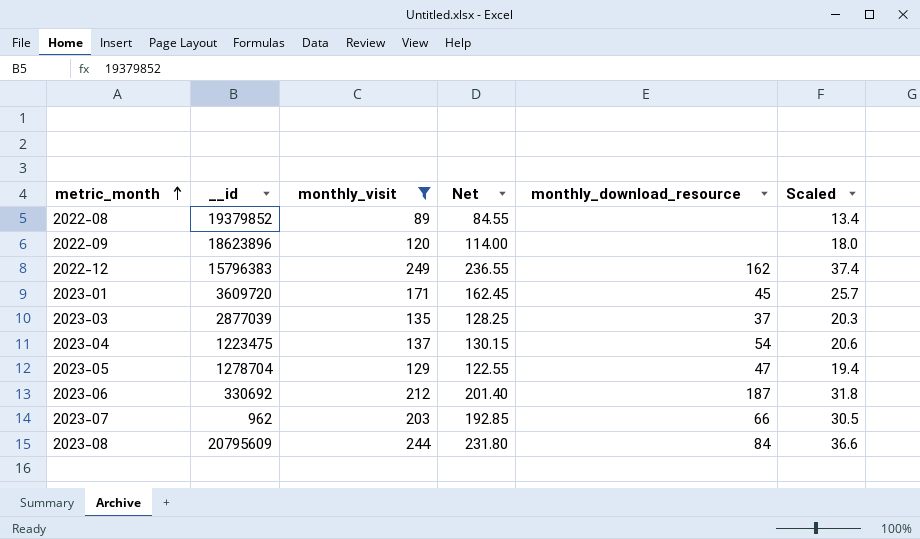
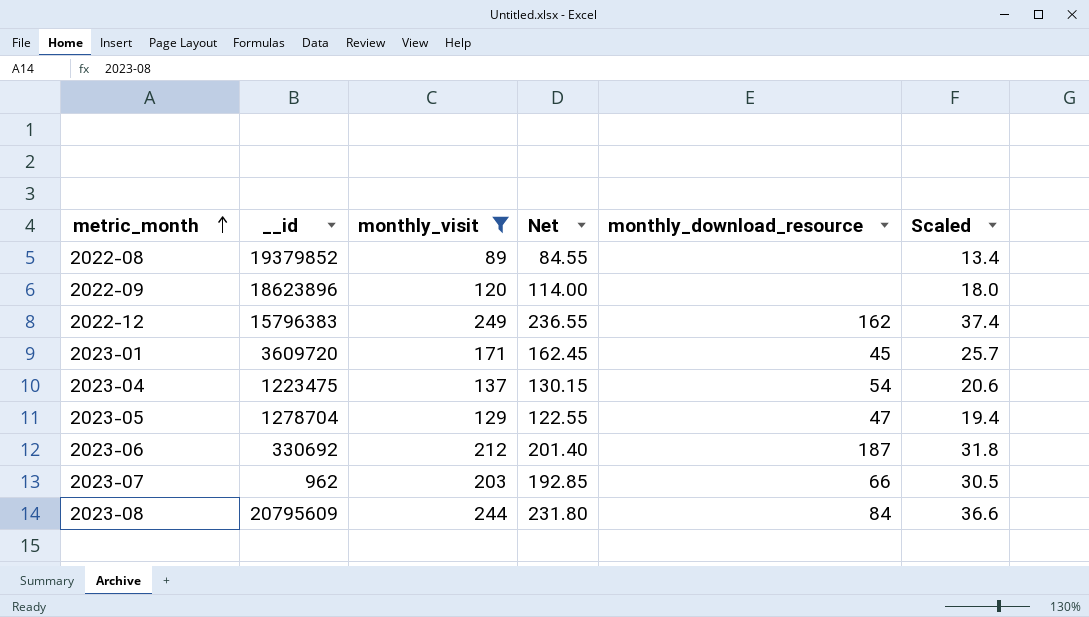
row 2023-03: 2877039 | 135 | 128.25 | 37 | 20.3 -> none

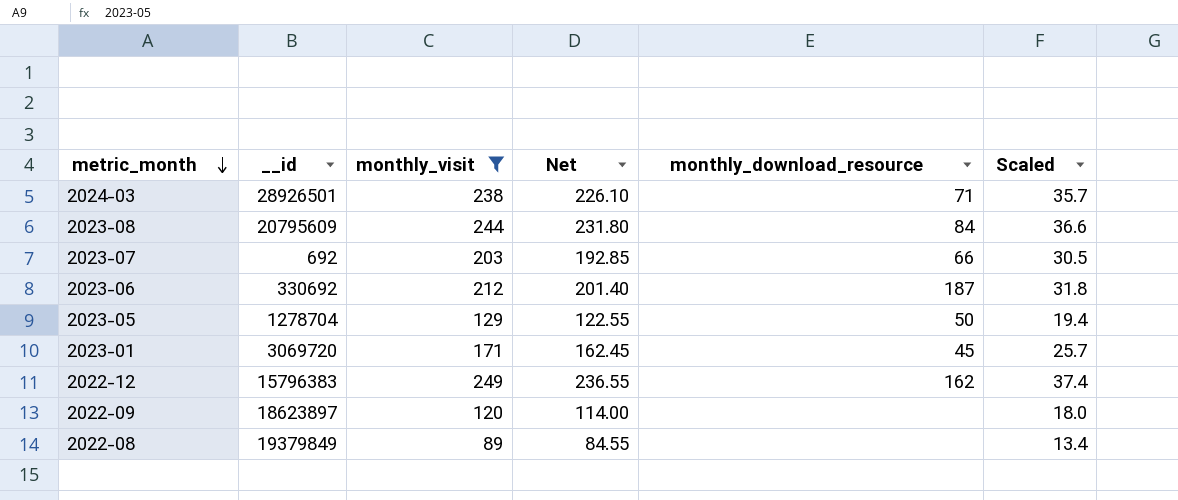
row order: metric_month ascending -> metric_month descending
row 2023-04: 1223475 | 137 | 130.15 | 54 | 20.6 -> none
row 2024-03: none -> 28926501 | 238 | 226.10 | 71 | 35.7
2023-07 | __id: 962 -> 692
2023-05 | monthly_download_resource: 47 -> 50
2023-01 | __id: 3609720 -> 3069720
2022-09 | __id: 18623896 -> 18623897
2022-08 | __id: 19379852 -> 19379849

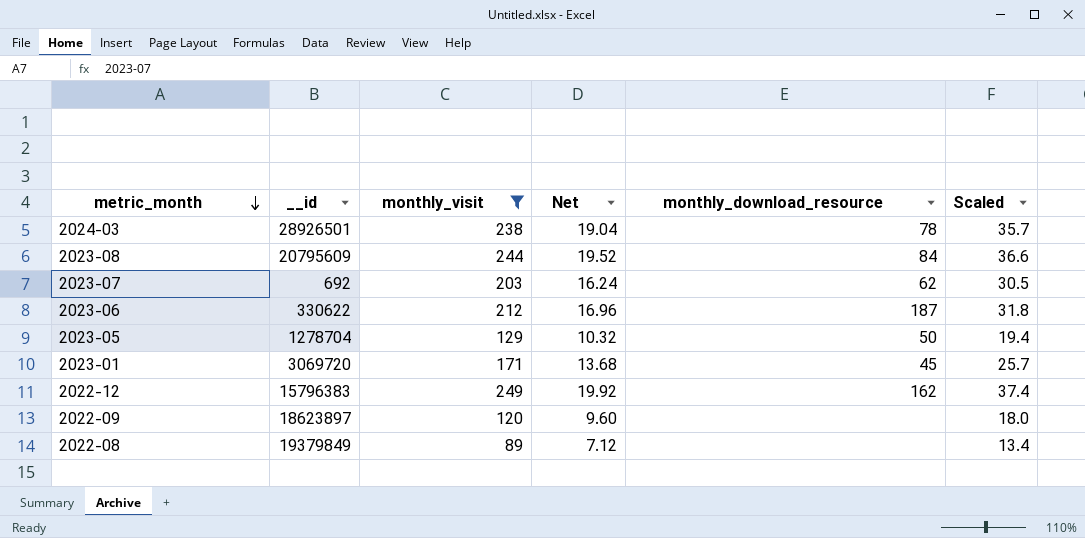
column Net | formula: [monthly_visit] * 0.95 -> [monthly_visit] * 0.08
2024-03 | monthly_download_resource: 71 -> 78
2023-07 | monthly_download_resource: 66 -> 62
2023-06 | __id: 330692 -> 330622

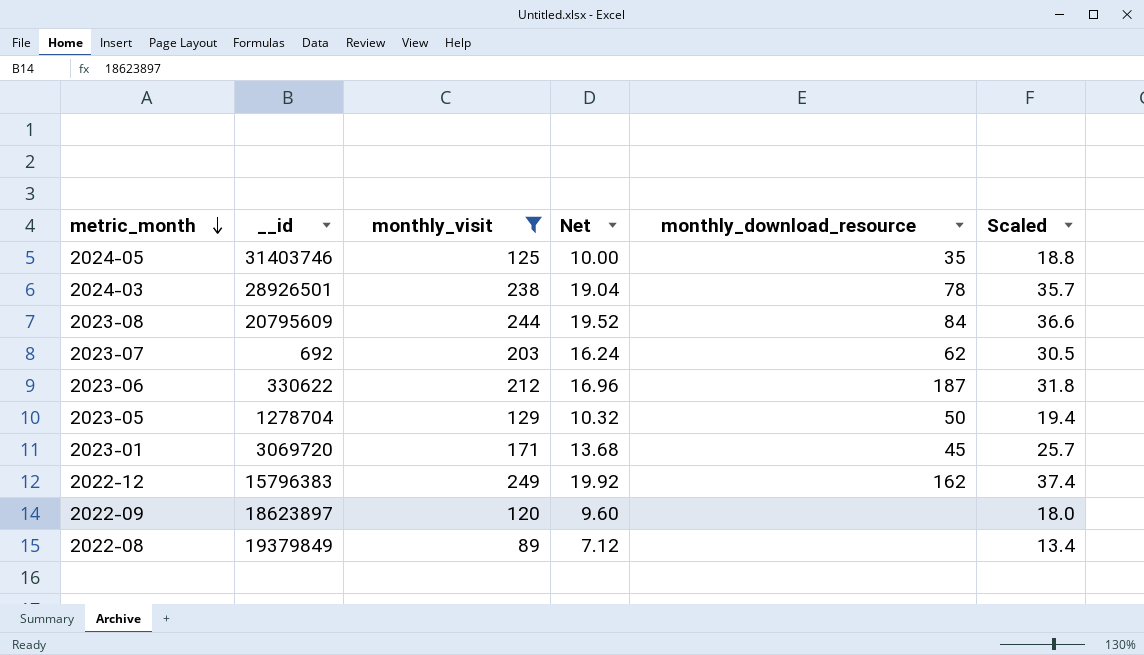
row 2024-05: none -> 31403746 | 125 | 10.00 | 35 | 18.8

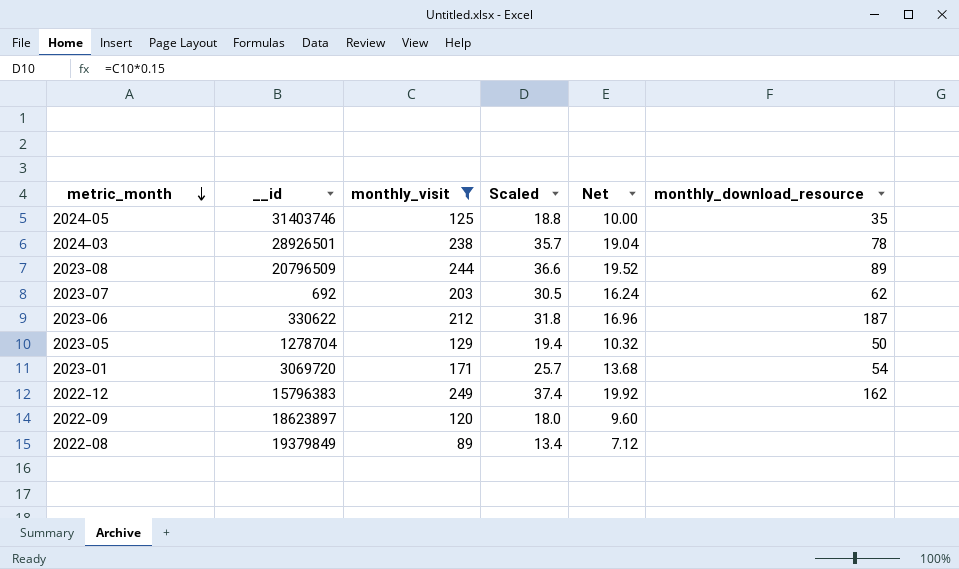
column Scaled | position: 6 -> 4
2023-08 | __id: 20795609 -> 20796509
2023-08 | monthly_download_resource: 84 -> 89
2023-01 | monthly_download_resource: 45 -> 54

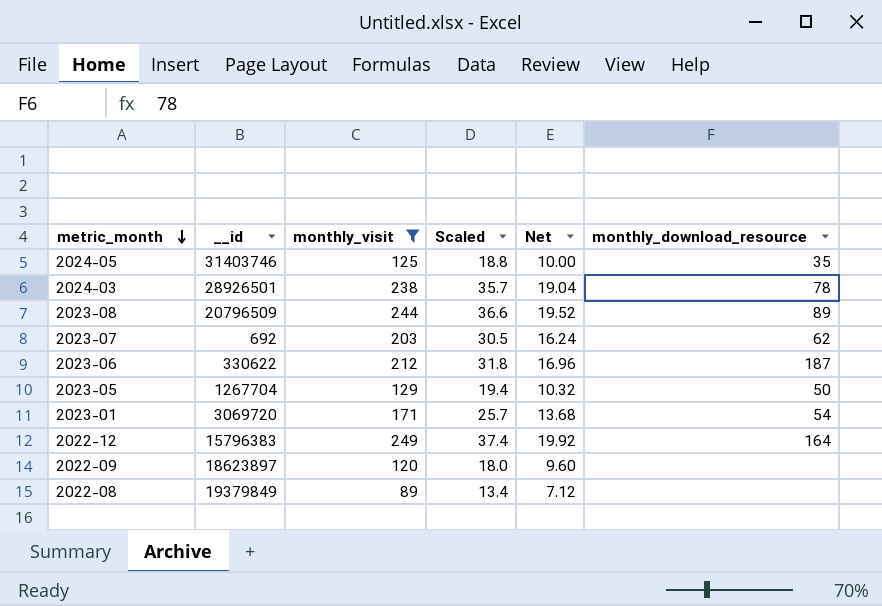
2023-05 | __id: 1278704 -> 1267704
2022-12 | monthly_download_resource: 162 -> 164

